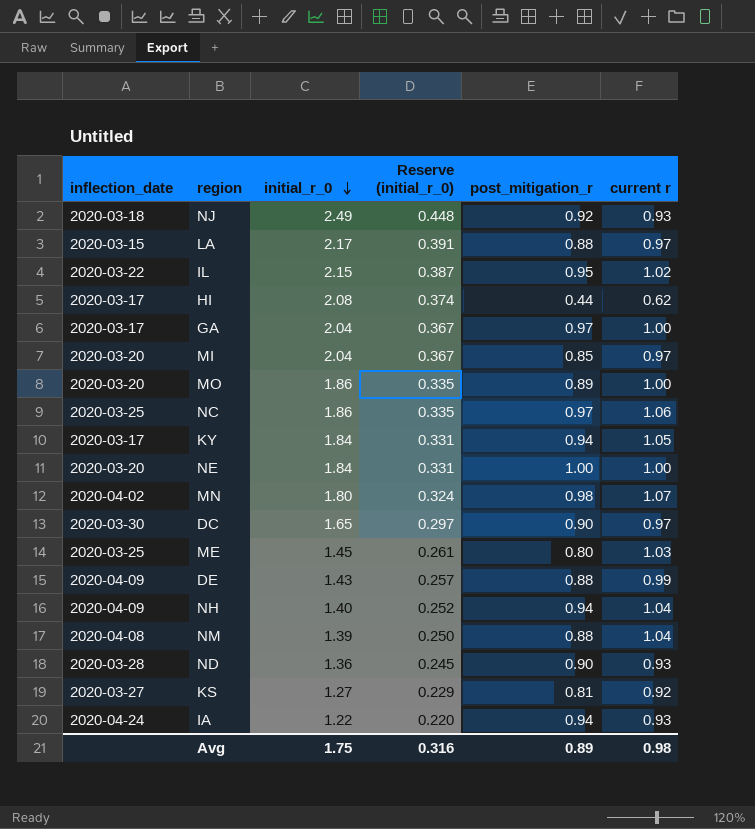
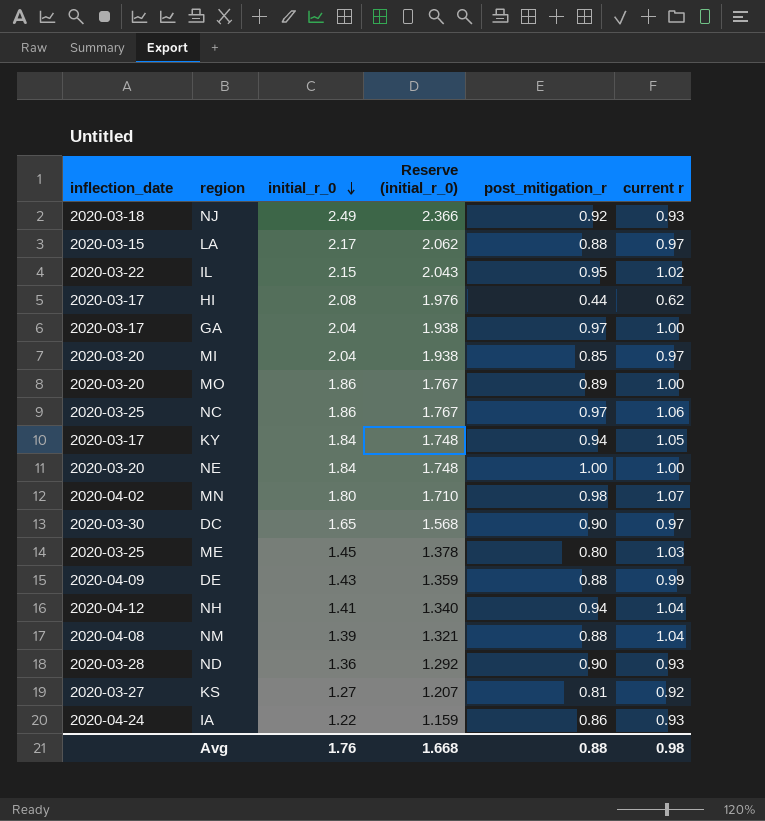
column Reserve (initial_r_0) | formula: [initial_r_0] * 0.18 -> [initial_r_0] * 0.95
NH | inflection_date: 2020-04-09 -> 2020-04-12
NH | initial_r_0: 1.40 -> 1.41
IA | post_mitigation_r: 0.94 -> 0.86
Avg | initial_r_0: 1.75 -> 1.76
Avg | Reserve (initial_r_0): 0.316 -> 1.668
Avg | post_mitigation_r: 0.89 -> 0.88

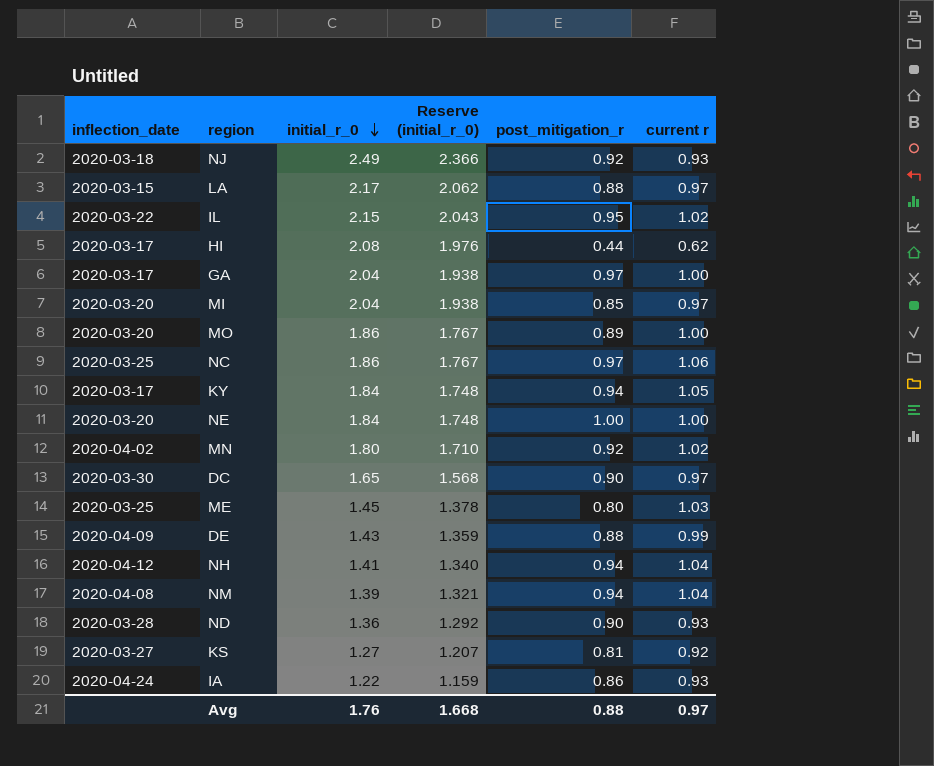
MN | post_mitigation_r: 0.98 -> 0.92
MN | current r: 1.07 -> 1.02
NM | post_mitigation_r: 0.88 -> 0.94
Avg | current r: 0.98 -> 0.97

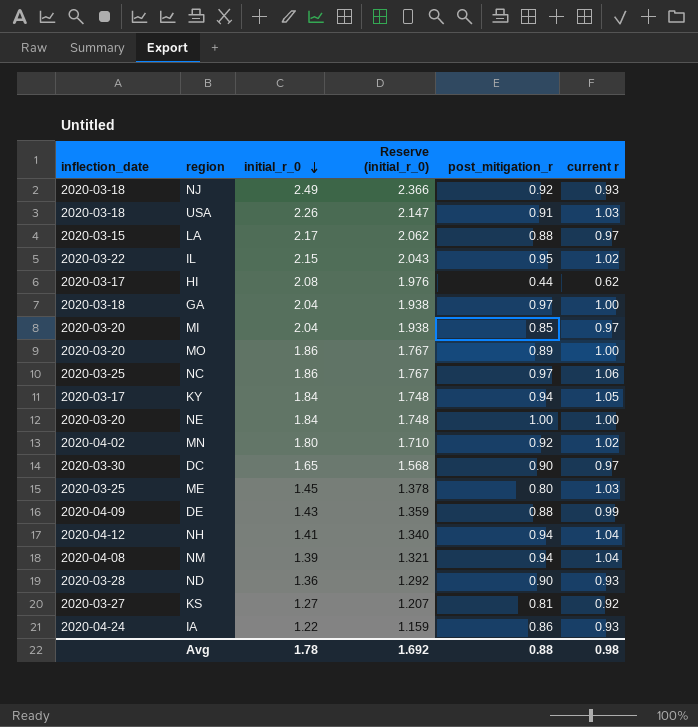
row USA: none -> 2020-03-18 | 2.26 | 2.147 | 0.91 | 1.03
GA | inflection_date: 2020-03-17 -> 2020-03-18
Avg | initial_r_0: 1.76 -> 1.78
Avg | Reserve (initial_r_0): 1.668 -> 1.692
Avg | current r: 0.97 -> 0.98

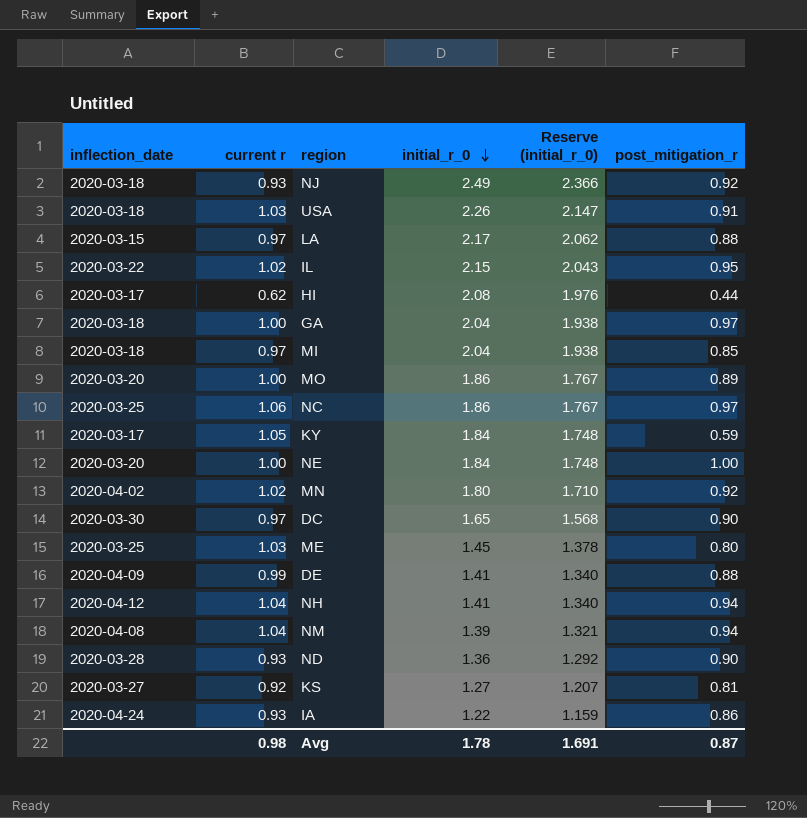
column current r | position: 6 -> 2
MI | inflection_date: 2020-03-20 -> 2020-03-18
KY | post_mitigation_r: 0.94 -> 0.59
DE | initial_r_0: 1.43 -> 1.41
DE | Reserve (initial_r_0): 1.359 -> 1.340
Avg | Reserve (initial_r_0): 1.692 -> 1.691
Avg | post_mitigation_r: 0.88 -> 0.87

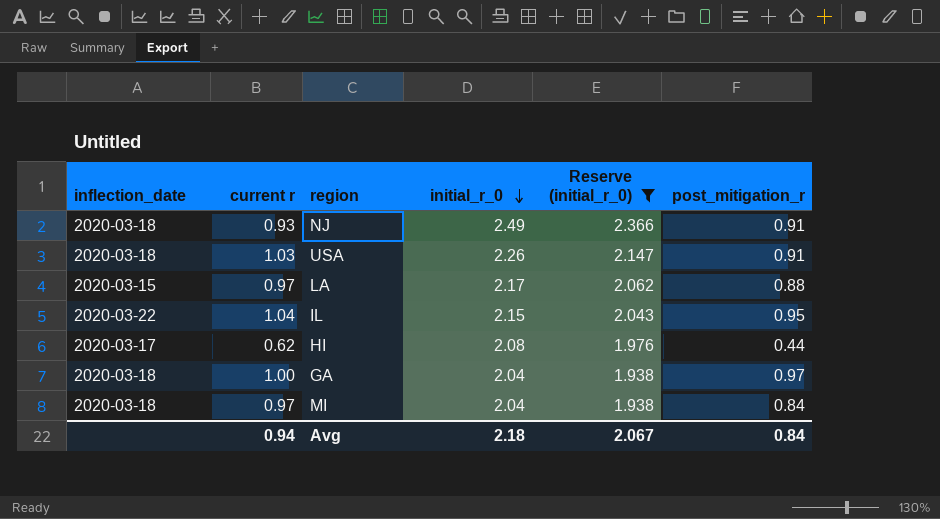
filter: none -> Reserve (initial_r_0) >= 1.938
NJ | post_mitigation_r: 0.92 -> 0.91
IL | current r: 1.02 -> 1.04
MI | post_mitigation_r: 0.85 -> 0.84
Avg | current r: 0.98 -> 0.94
Avg | initial_r_0: 1.78 -> 2.18
Avg | Reserve (initial_r_0): 1.691 -> 2.067
Avg | post_mitigation_r: 0.87 -> 0.84

